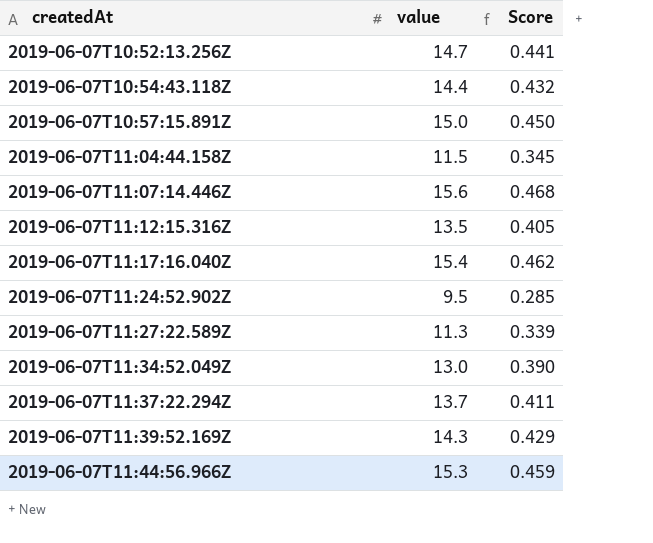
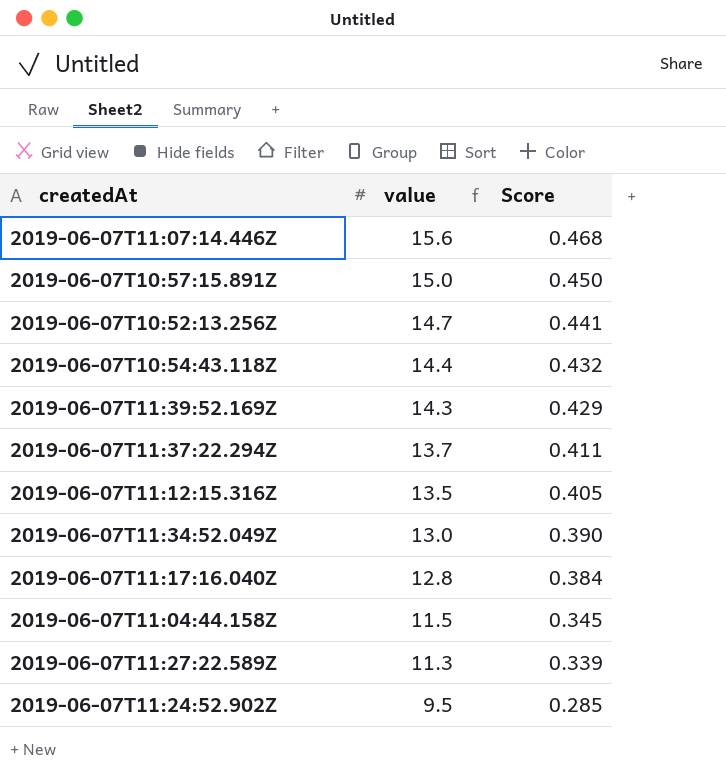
row order: createdAt ascending -> value descending
row 2019-06-07T11:44:56.966Z: 15.3 | 0.459 -> none
2019-06-07T11:17:16.040Z | value: 15.4 -> 12.8
2019-06-07T11:17:16.040Z | Score: 0.462 -> 0.384

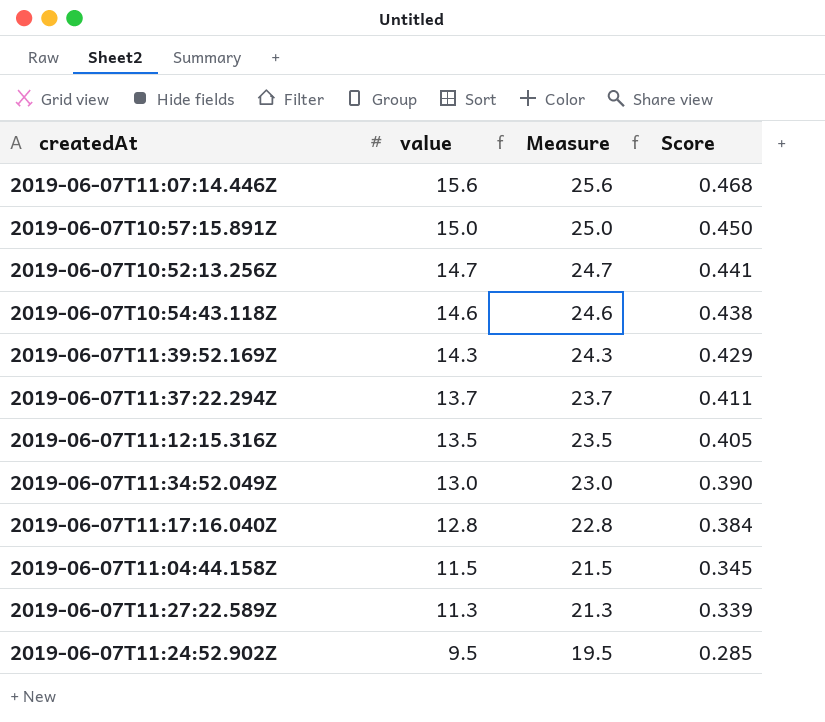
column Measure | formula: none -> [value] + 10
2019-06-07T10:54:43.118Z | value: 14.4 -> 14.6
2019-06-07T10:54:43.118Z | Score: 0.432 -> 0.438

